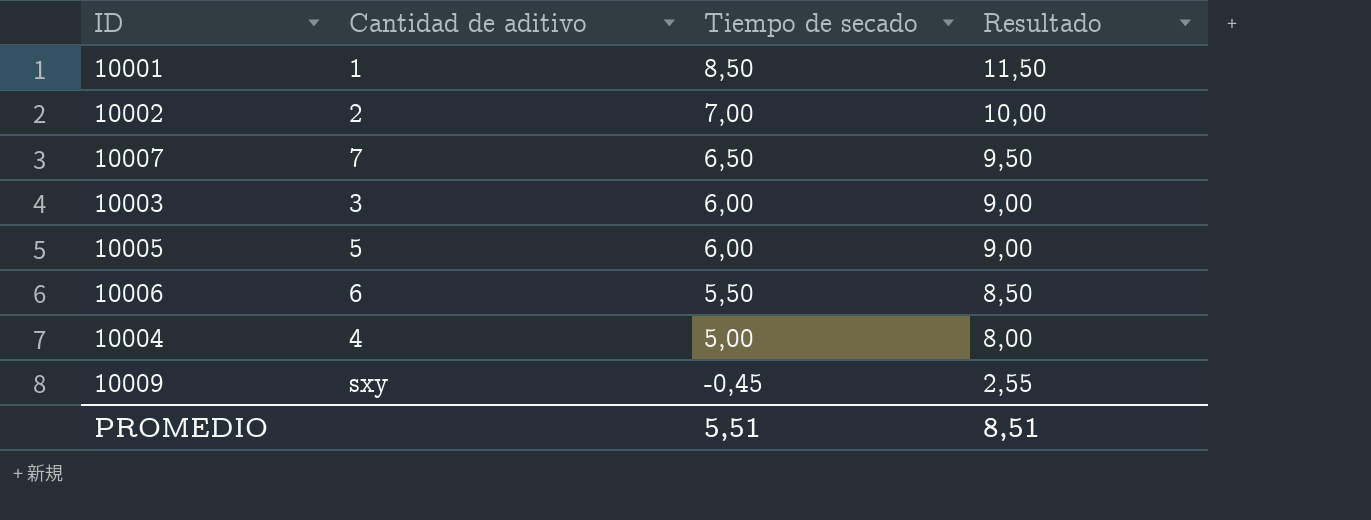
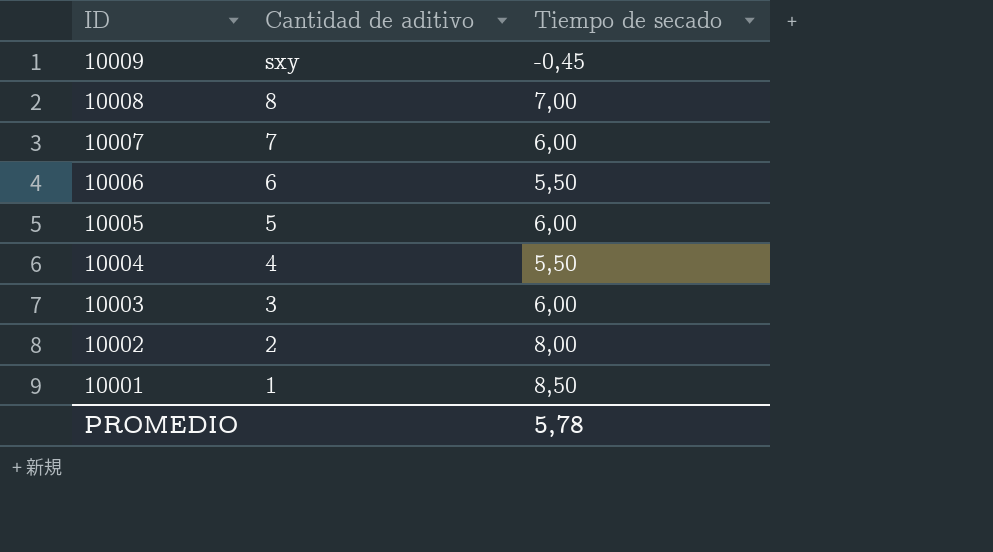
row order: Tiempo de secado descending -> ID descending
column Resultado | formula: [Tiempo de secado] + 3 -> none
row 10008: none -> 8 | 7,00
10007 | Tiempo de secado: 6,50 -> 6,00
10004 | Tiempo de secado: 5,00 -> 5,50
10002 | Tiempo de secado: 7,00 -> 8,00
PROMEDIO | Tiempo de secado: 5,51 -> 5,78

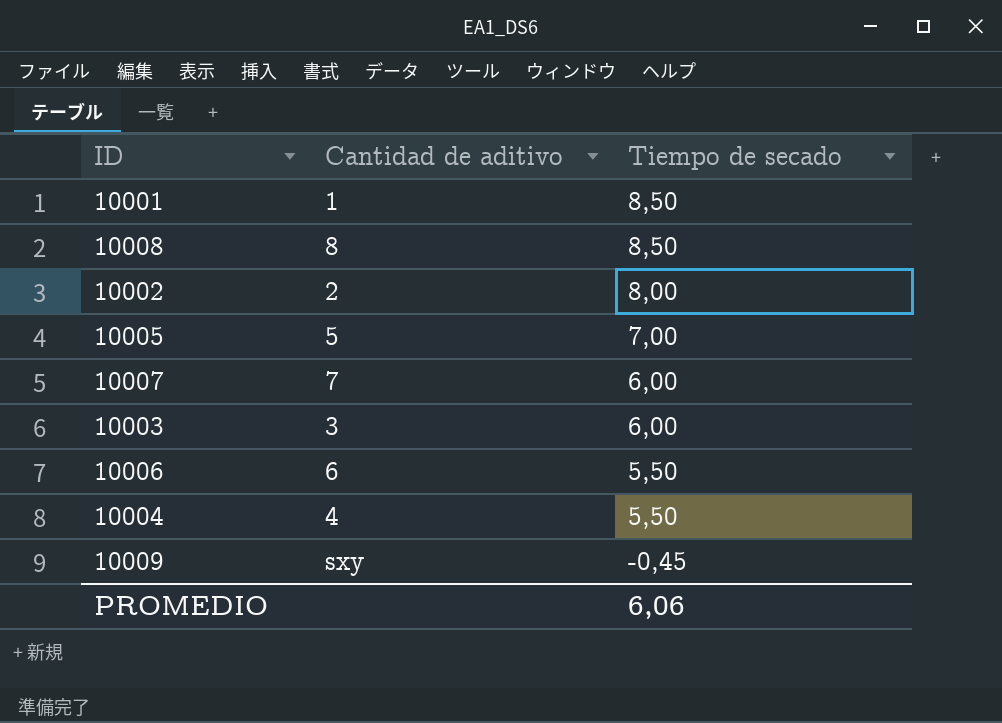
row order: ID descending -> Tiempo de secado descending
10008 | Tiempo de secado: 7,00 -> 8,50
10005 | Tiempo de secado: 6,00 -> 7,00
PROMEDIO | Tiempo de secado: 5,78 -> 6,06

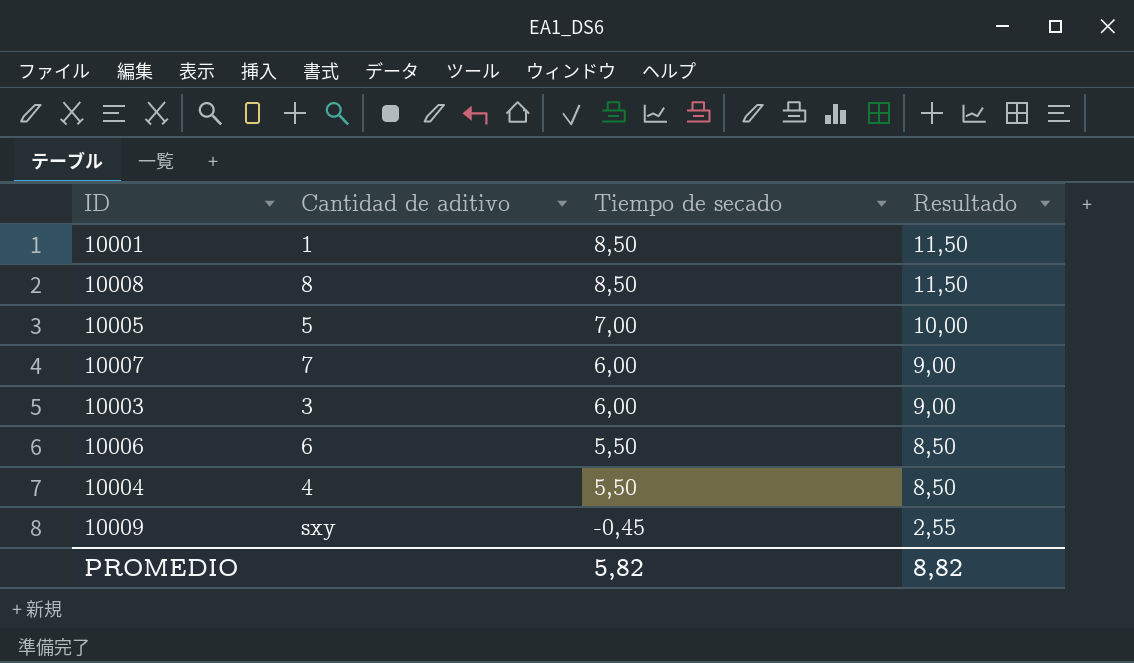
column Resultado | formula: none -> [Tiempo de secado] + 3
row 10002: 2 | 8,00 -> none
PROMEDIO | Tiempo de secado: 6,06 -> 5,82

